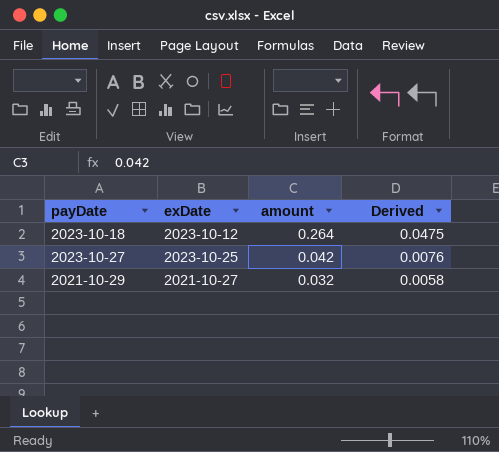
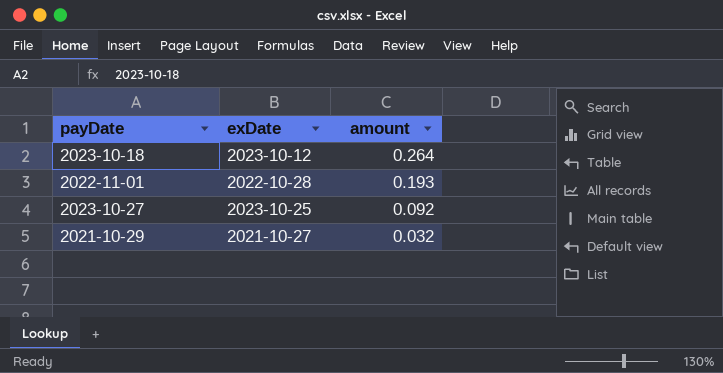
column Derived | formula: [amount] * 0.18 -> none
row 2022-11-01: none -> 2022-10-28 | 0.193
2023-10-27 | amount: 0.042 -> 0.092

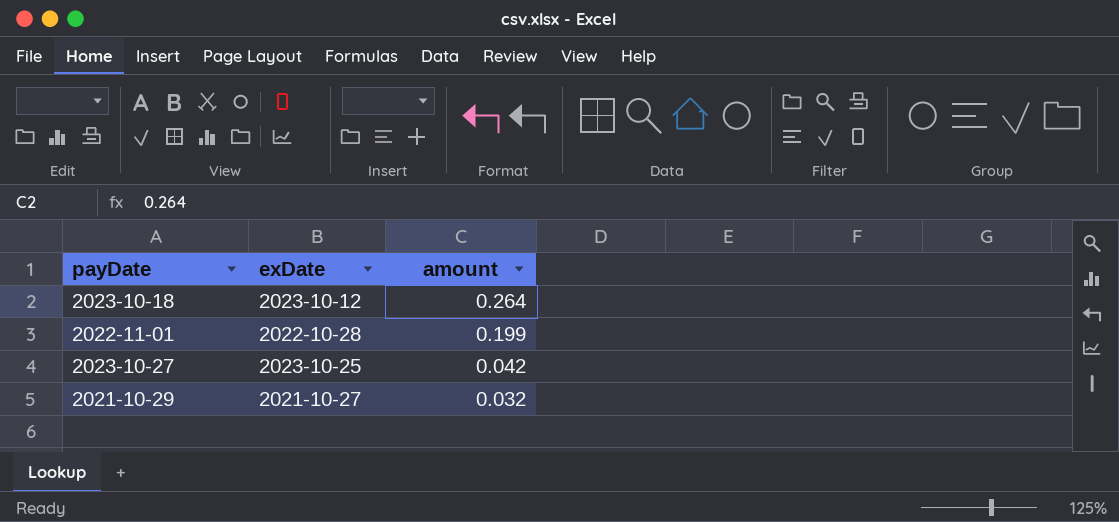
2022-11-01 | amount: 0.193 -> 0.199
2023-10-27 | amount: 0.092 -> 0.042

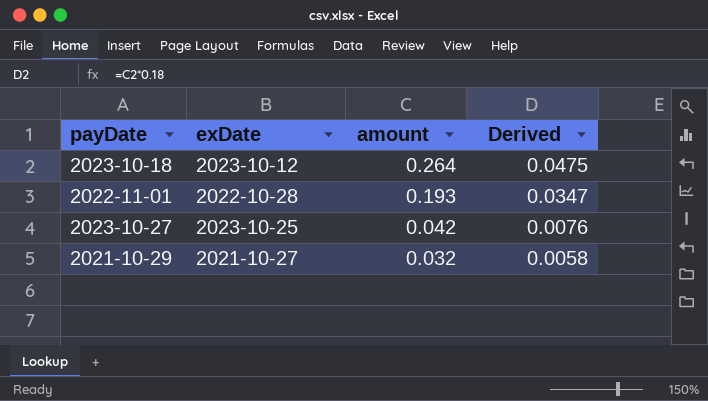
column Derived | formula: none -> [amount] * 0.18
2022-11-01 | amount: 0.199 -> 0.193

